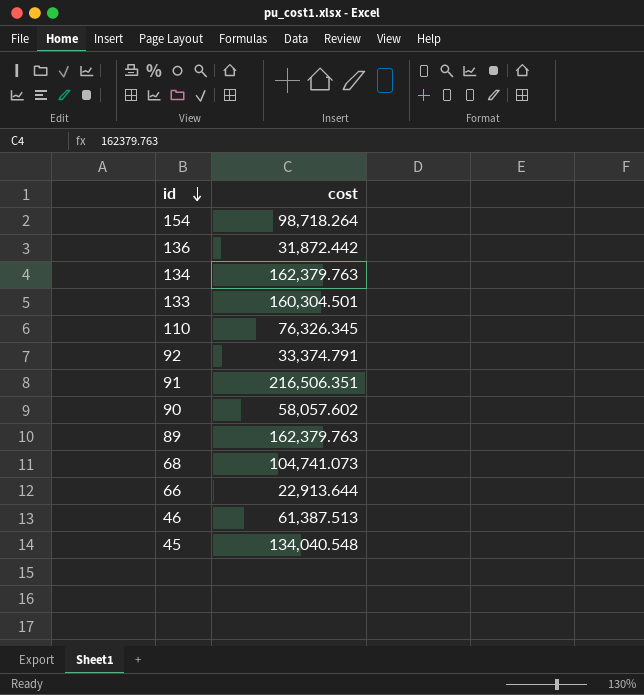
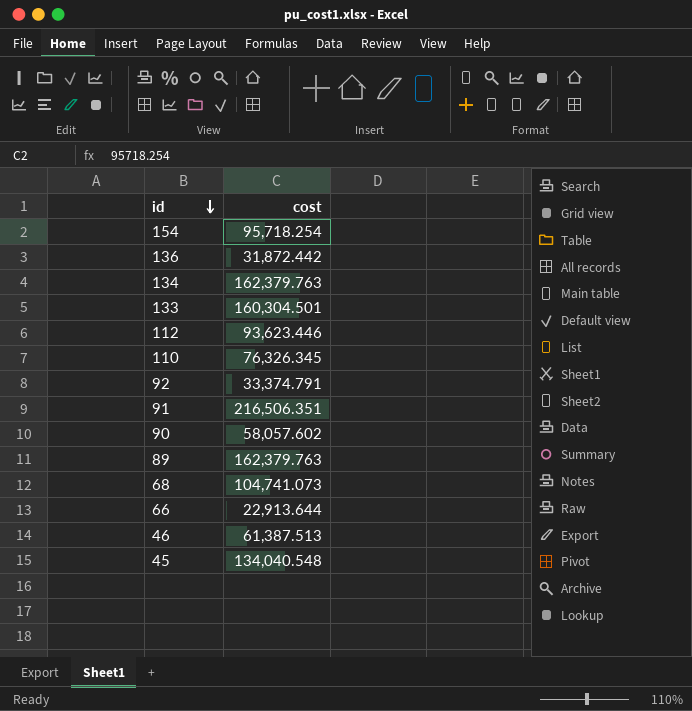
154 | cost: 98,718.264 -> 95,718.254
row 112: none -> 93,623.446

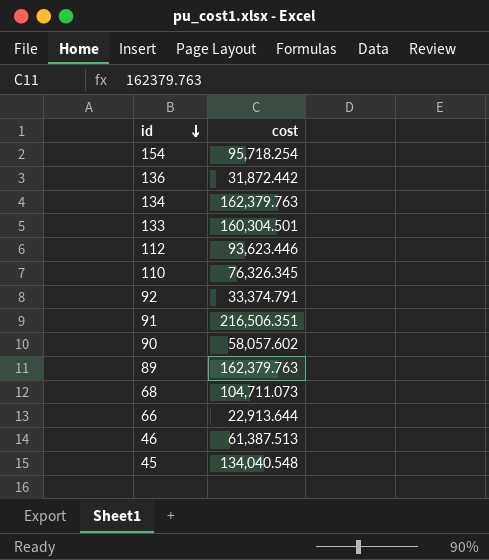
68 | cost: 104,741.073 -> 104,711.073

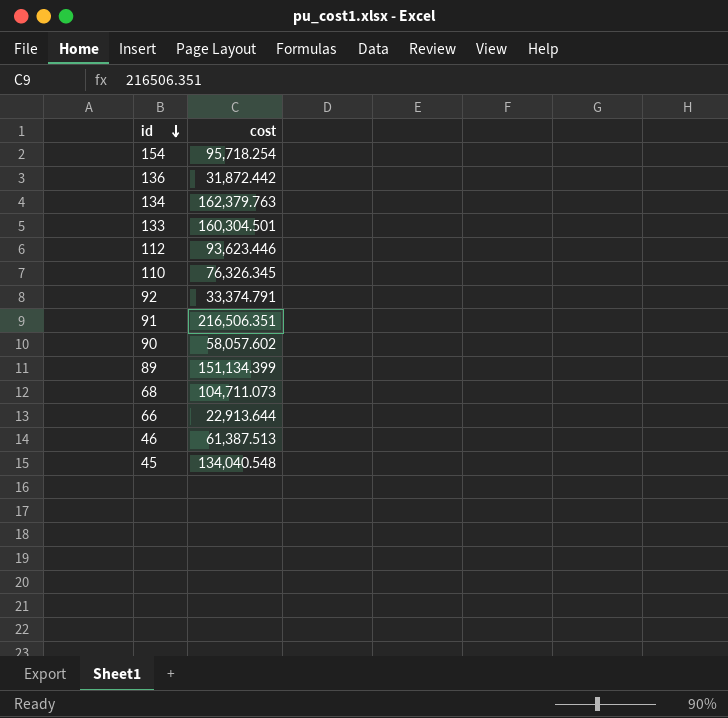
89 | cost: 162,379.763 -> 151,134.399

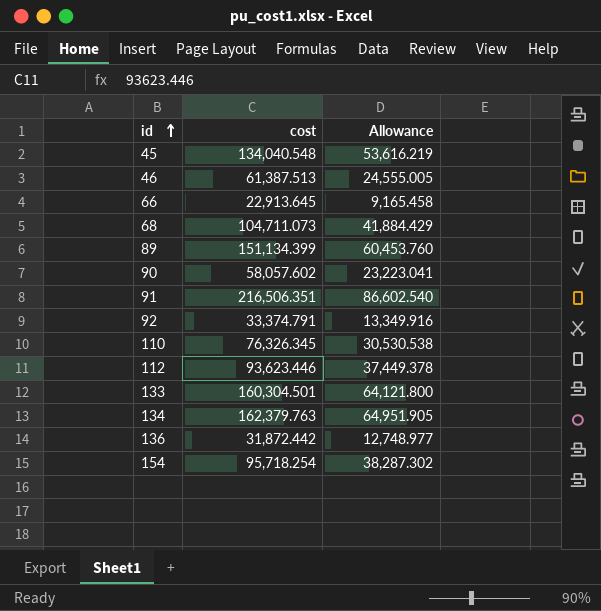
row order: id descending -> id ascending
column Allowance | formula: none -> [cost] * 0.4
66 | cost: 22,913.644 -> 22,913.645

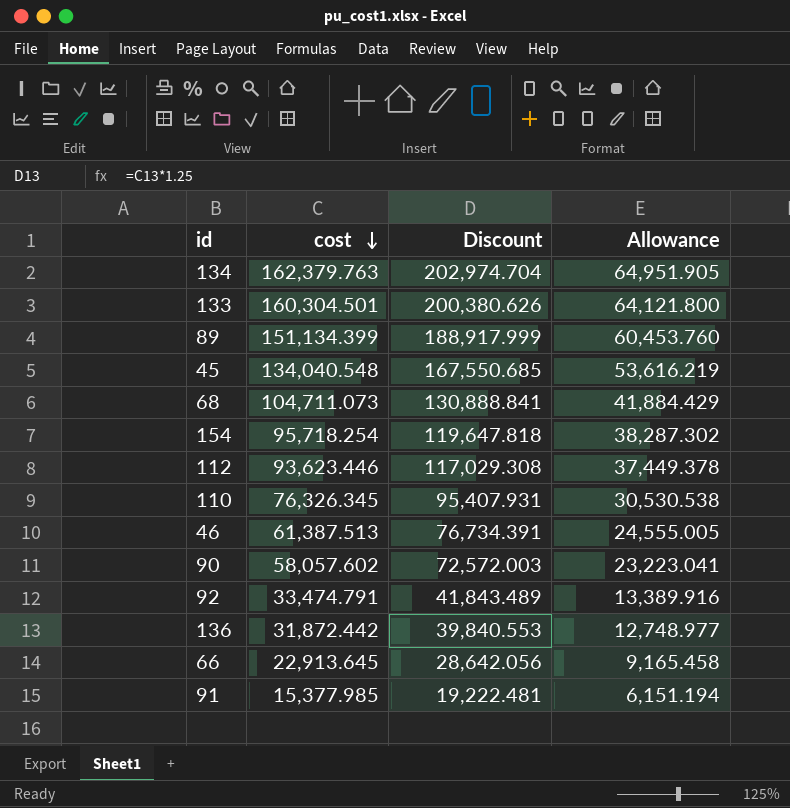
row order: id ascending -> cost descending
column Discount | formula: none -> [cost] * 1.25
92 | cost: 33,374.791 -> 33,474.791
92 | Allowance: 13,349.916 -> 13,389.916
91 | cost: 216,506.351 -> 15,377.985
91 | Allowance: 86,602.540 -> 6,151.194

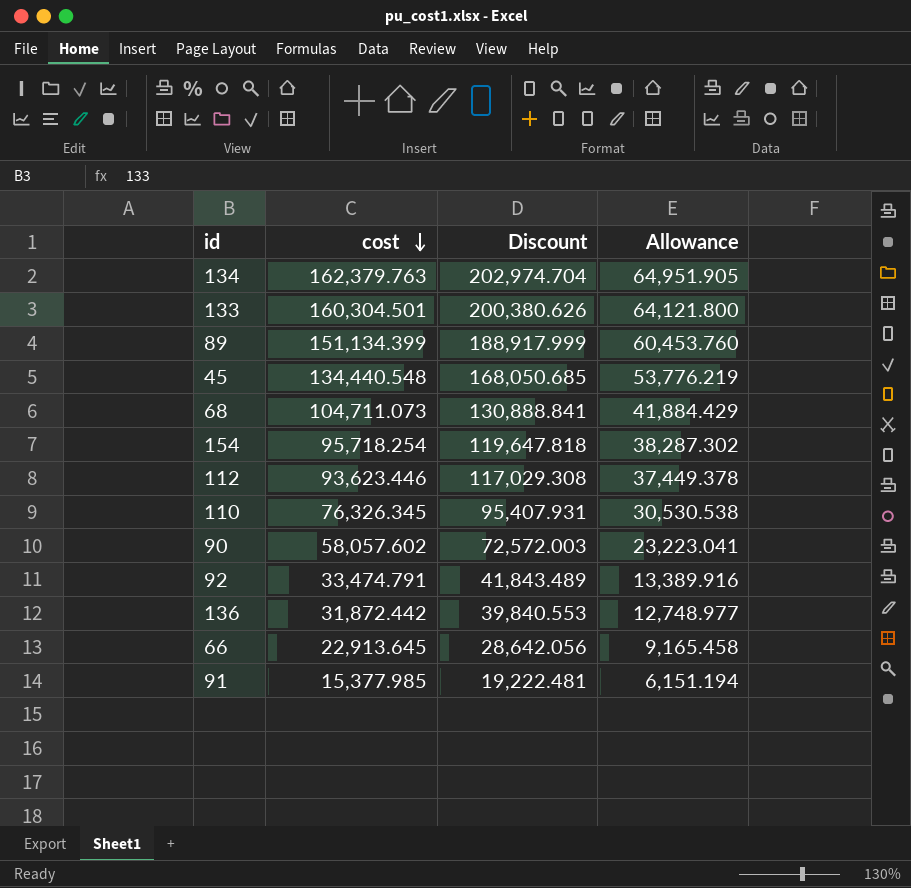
row 46: 61,387.513 | 76,734.391 | 24,555.005 -> none
45 | cost: 134,040.548 -> 134,440.548
45 | Discount: 167,550.685 -> 168,050.685
45 | Allowance: 53,616.219 -> 53,776.219

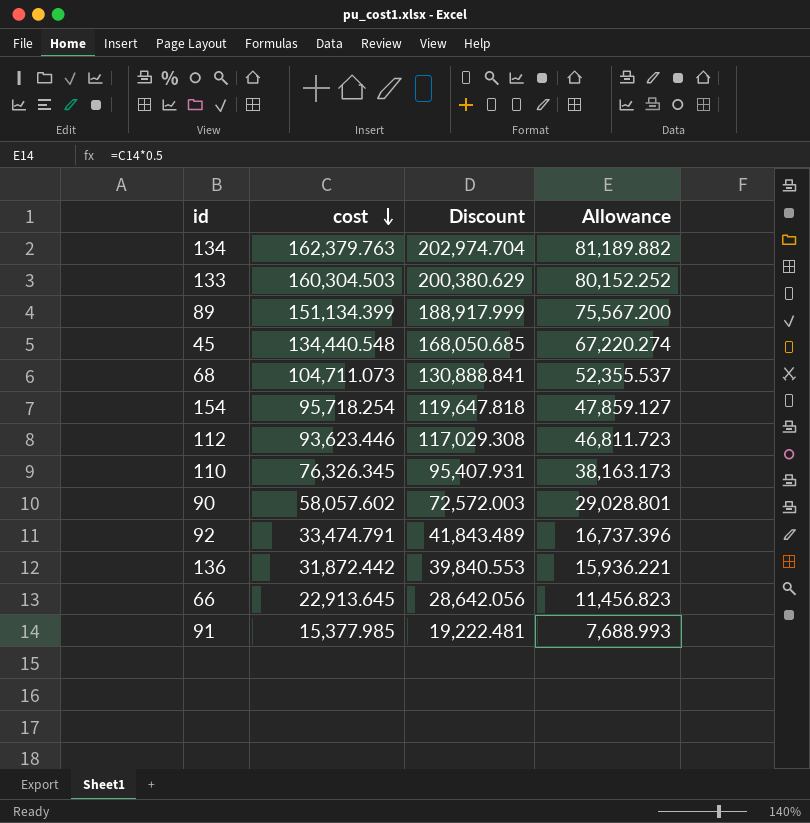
column Allowance | formula: [cost] * 0.4 -> [cost] * 0.5
133 | cost: 160,304.501 -> 160,304.503
133 | Discount: 200,380.626 -> 200,380.629

